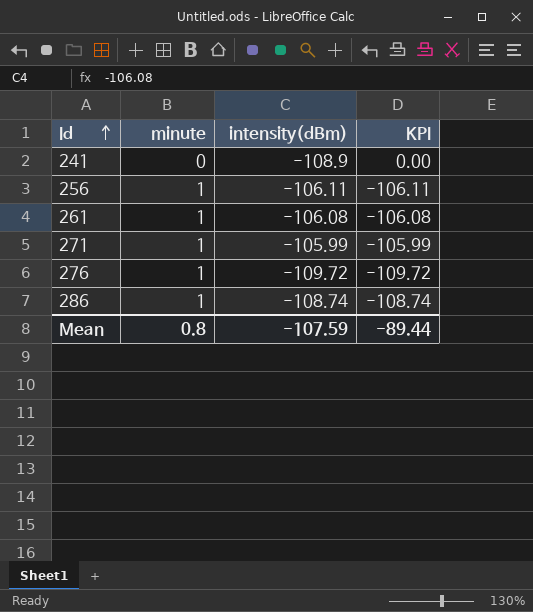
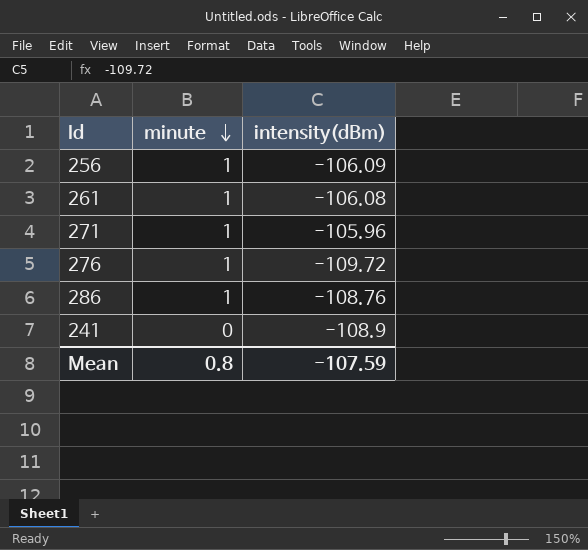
row order: Id ascending -> minute descending
column KPI | formula: [minute] * [intensity(dBm)] -> none
256 | intensity(dBm): -106.11 -> -106.09
271 | intensity(dBm): -105.99 -> -105.96
286 | intensity(dBm): -108.74 -> -108.76

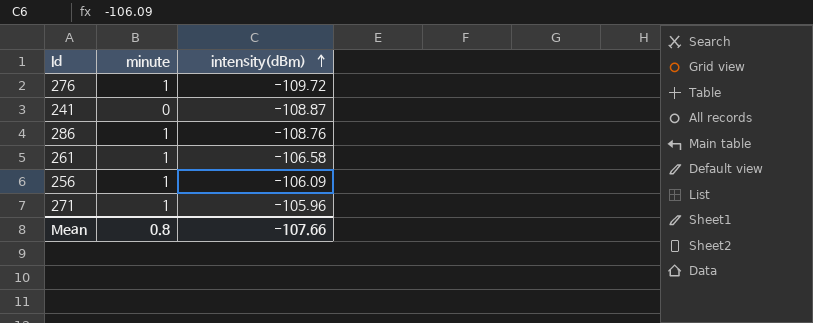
row order: minute descending -> intensity(dBm) ascending
241 | intensity(dBm): -108.9 -> -108.87
261 | intensity(dBm): -106.08 -> -106.58
Mean | intensity(dBm): -107.59 -> -107.66

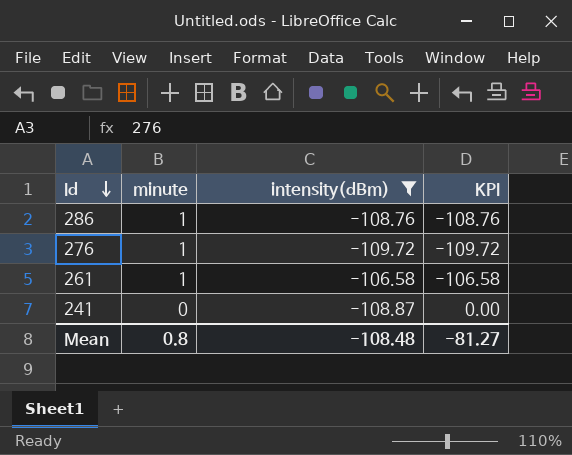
filter: none -> intensity(dBm) <= -106.58
row order: intensity(dBm) ascending -> Id descending
column KPI | formula: none -> [minute] * [intensity(dBm)]
Mean | intensity(dBm): -107.66 -> -108.48

